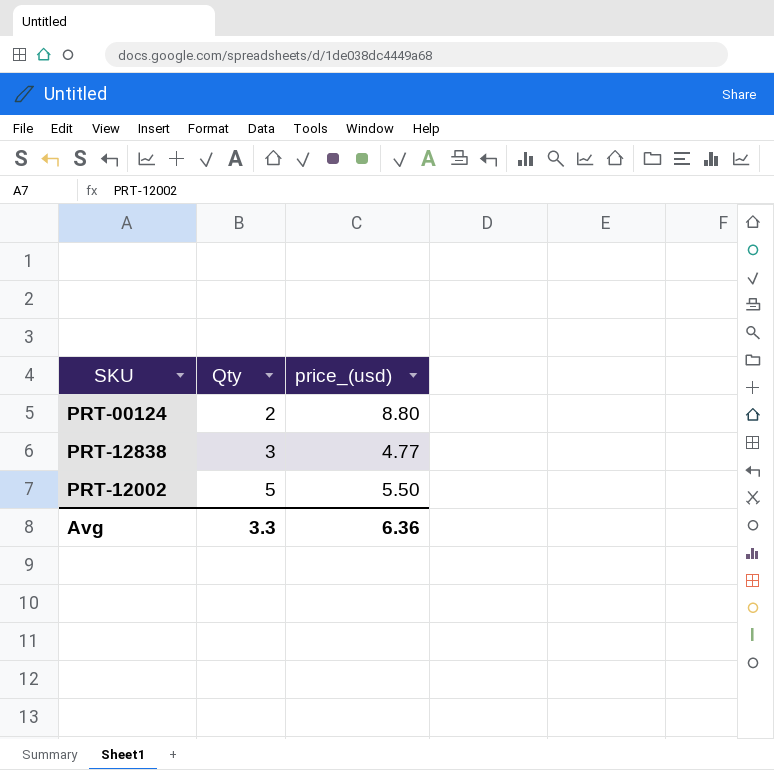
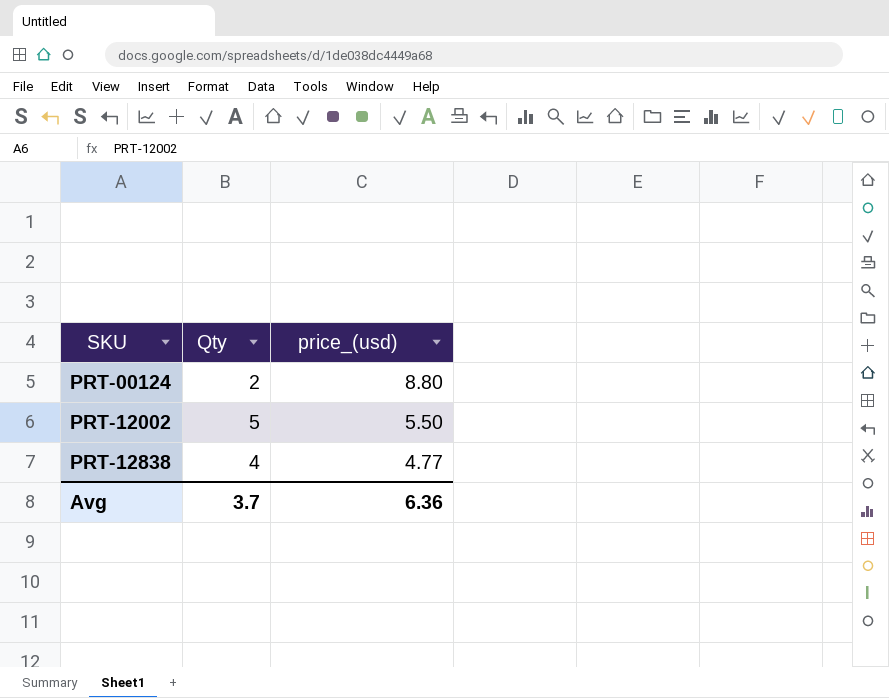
row order: Qty ascending -> SKU ascending
PRT-12838 | Qty: 3 -> 4
Avg | Qty: 3.3 -> 3.7

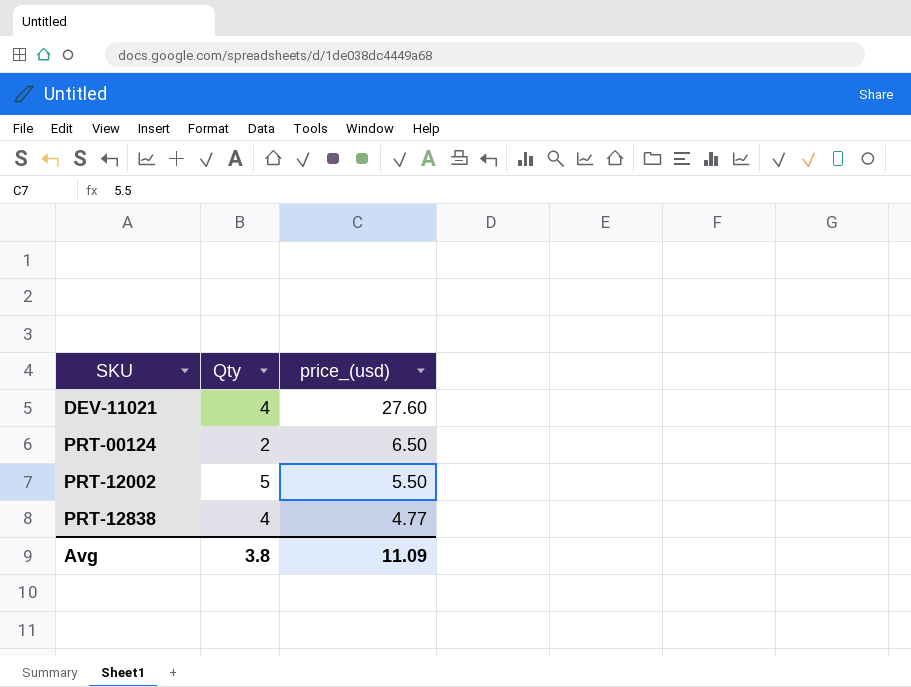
row DEV-11021: none -> 4 | 27.60
PRT-00124 | price_(usd): 8.80 -> 6.50
Avg | Qty: 3.7 -> 3.8
Avg | price_(usd): 6.36 -> 11.09

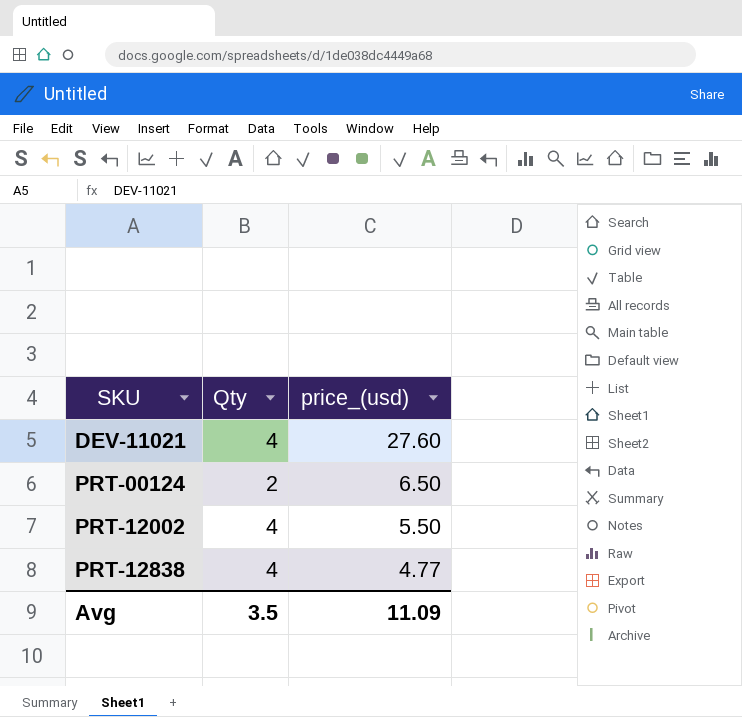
PRT-12002 | Qty: 5 -> 4
Avg | Qty: 3.8 -> 3.5

